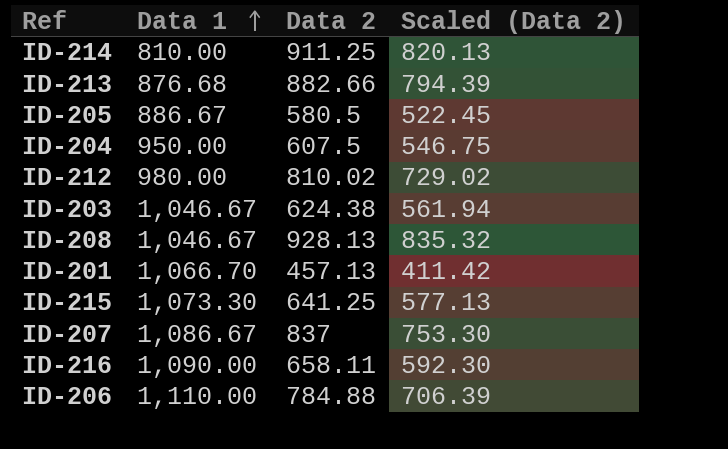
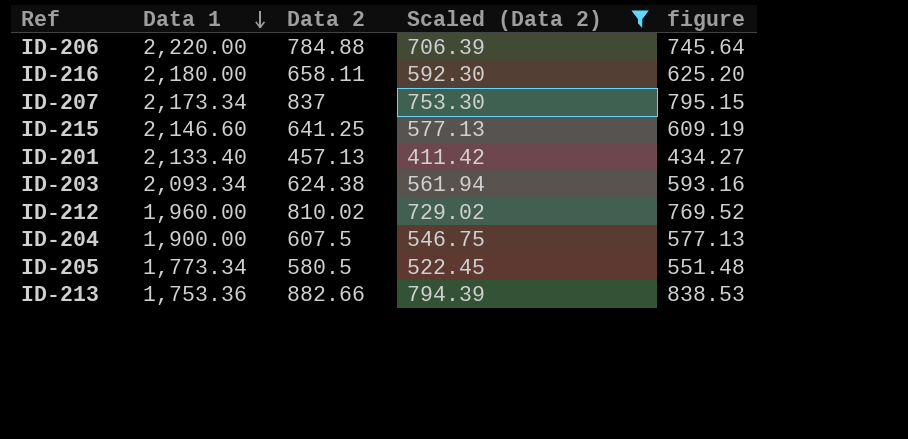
filter: none -> Scaled (Data 2) <= 794.39
row order: Data 1 ascending -> Data 1 descending
column figure | formula: none -> [Data 2] * 0.95
ID-206 | Data 1: 1,110.00 -> 2,220.00
ID-216 | Data 1: 1,090.00 -> 2,180.00
ID-207 | Data 1: 1,086.67 -> 2,173.34
ID-215 | Data 1: 1,073.30 -> 2,146.60
ID-201 | Data 1: 1,066.70 -> 2,133.40
ID-203 | Data 1: 1,046.67 -> 2,093.34
ID-212 | Data 1: 980.00 -> 1,960.00
ID-204 | Data 1: 950.00 -> 1,900.00
ID-205 | Data 1: 886.67 -> 1,773.34
ID-213 | Data 1: 876.68 -> 1,753.36

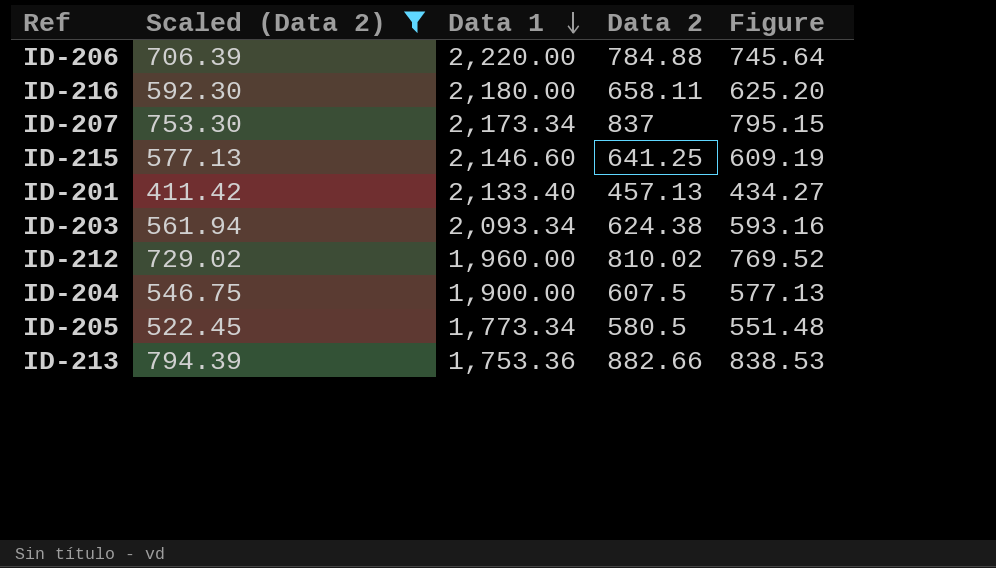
column Scaled (Data 2) | position: 4 -> 2
column name: figure -> Figure

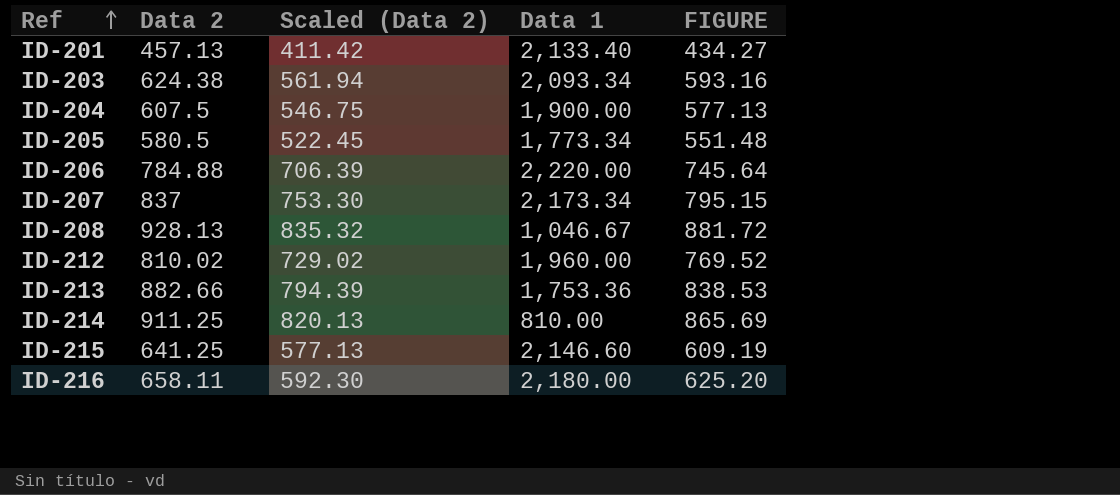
filter: Scaled (Data 2) <= 794.39 -> none
row order: Data 1 descending -> Ref ascending
column Data 2 | position: 4 -> 2
column name: Figure -> FIGURE

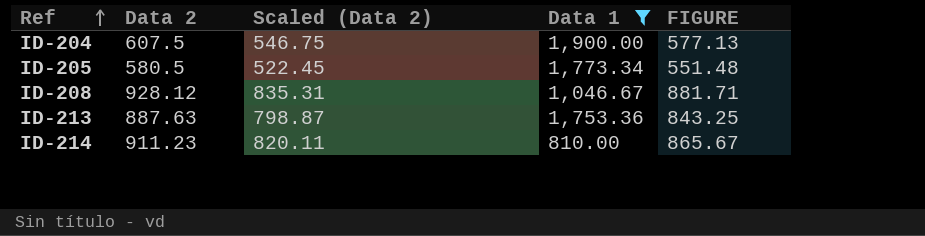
filter: none -> Data 1 <= 1,900.00
ID-208 | Data 2: 928.13 -> 928.12
ID-208 | Scaled (Data 2): 835.32 -> 835.31
ID-208 | FIGURE: 881.72 -> 881.71
ID-213 | Data 2: 882.66 -> 887.63
ID-213 | Scaled (Data 2): 794.39 -> 798.87
ID-213 | FIGURE: 838.53 -> 843.25
ID-214 | Data 2: 911.25 -> 911.23
ID-214 | Scaled (Data 2): 820.13 -> 820.11
ID-214 | FIGURE: 865.69 -> 865.67

